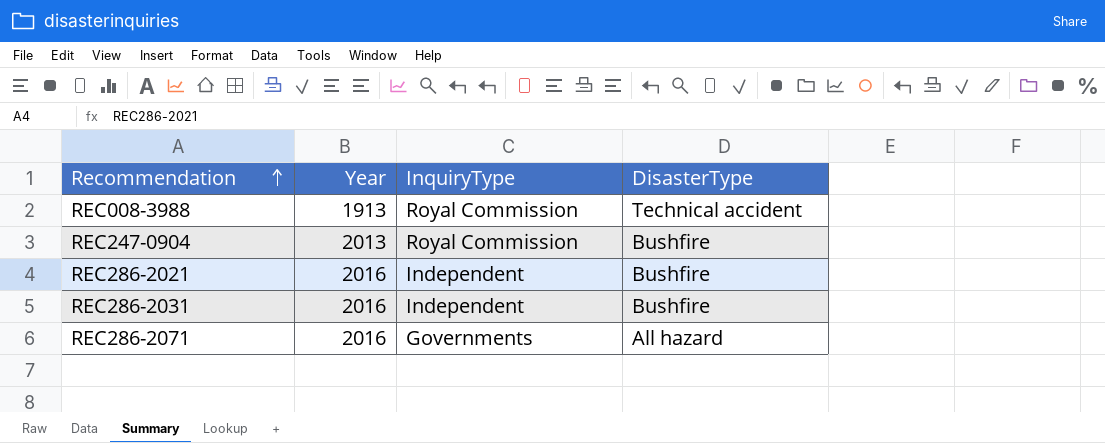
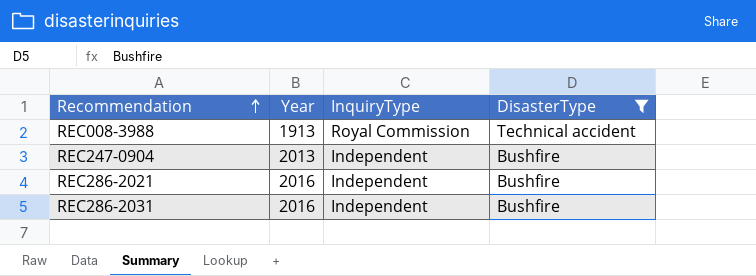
filter: none -> DisasterType != All hazard
REC247-0904 | InquiryType: Royal Commission -> Independent

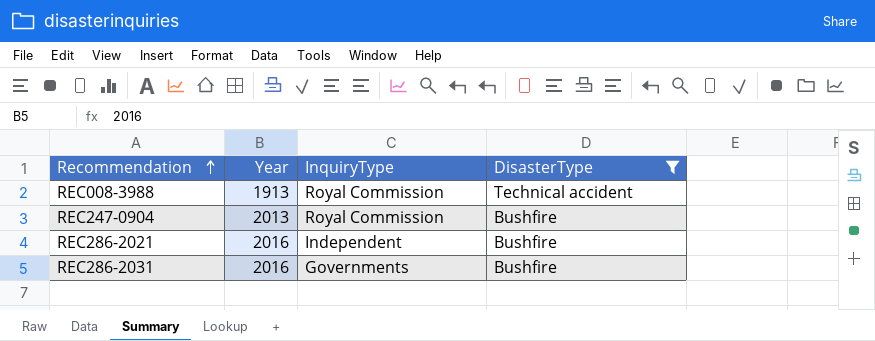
REC247-0904 | InquiryType: Independent -> Royal Commission
REC286-2031 | InquiryType: Independent -> Governments

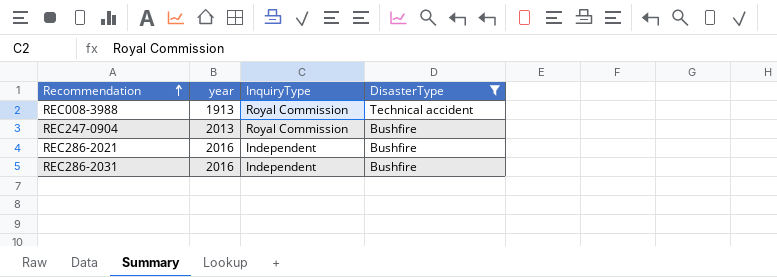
column name: Year -> year
REC286-2031 | InquiryType: Governments -> Independent

